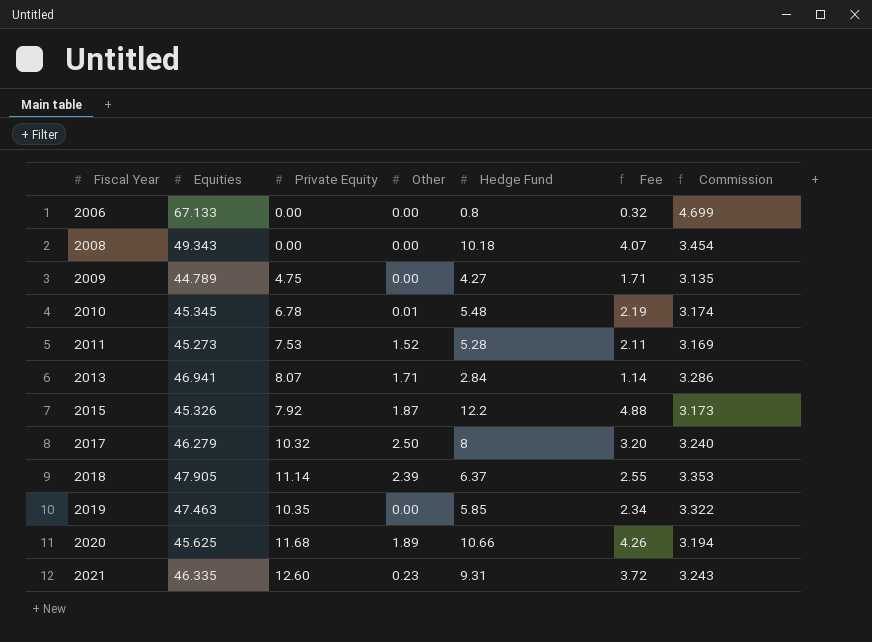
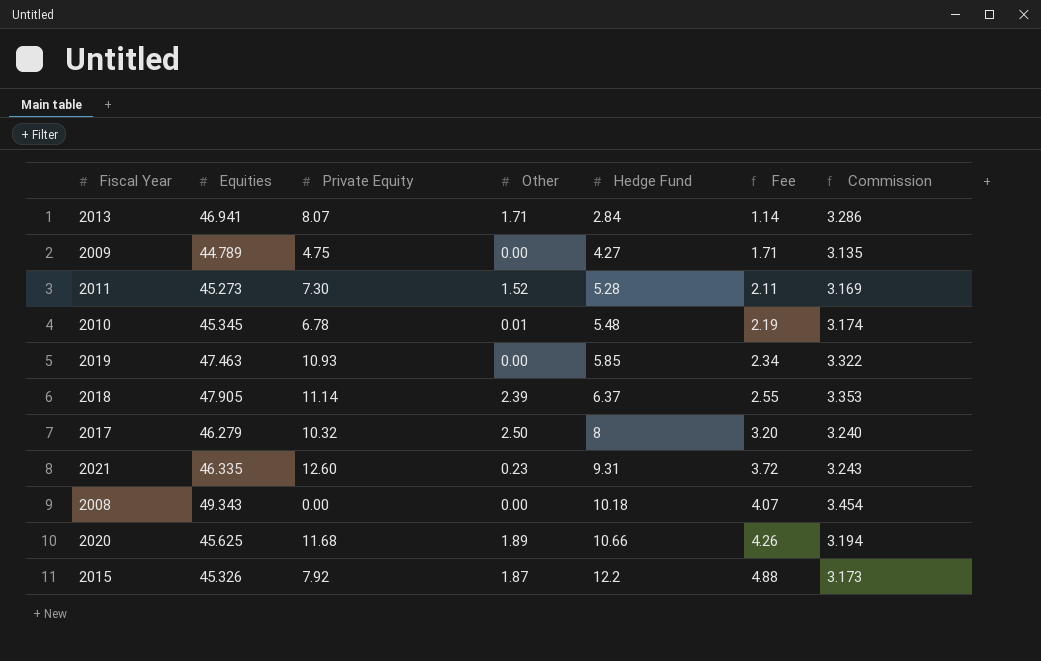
row order: Fiscal Year ascending -> Hedge Fund ascending
row 2006: 67.133 | 0.00 | 0.00 | 0.8 | 0.32 | 4.699 -> none
2011 | Private Equity: 7.53 -> 7.30
2019 | Private Equity: 10.35 -> 10.93

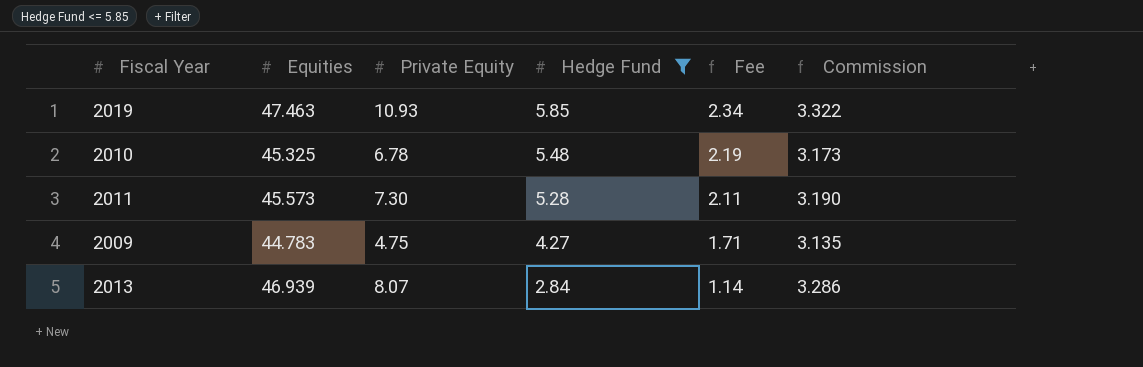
filter: none -> Hedge Fund <= 5.85
row order: Hedge Fund ascending -> Hedge Fund descending
column Other | position: 4 -> none
2010 | Equities: 45.345 -> 45.325
2010 | Commission: 3.174 -> 3.173
2011 | Equities: 45.273 -> 45.573
2011 | Commission: 3.169 -> 3.190
2009 | Equities: 44.789 -> 44.783
2013 | Equities: 46.941 -> 46.939

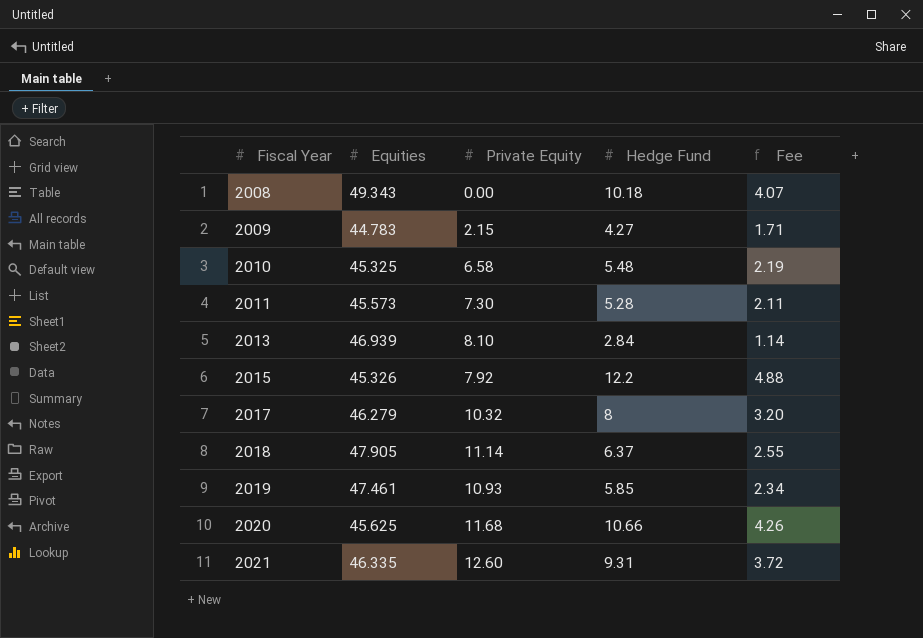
filter: Hedge Fund <= 5.85 -> none
row order: Hedge Fund descending -> Fiscal Year ascending
column Commission | formula: [Equities] * 0.07 -> none
2009 | Private Equity: 4.75 -> 2.15
2010 | Private Equity: 6.78 -> 6.58
2013 | Private Equity: 8.07 -> 8.10
2019 | Equities: 47.463 -> 47.461

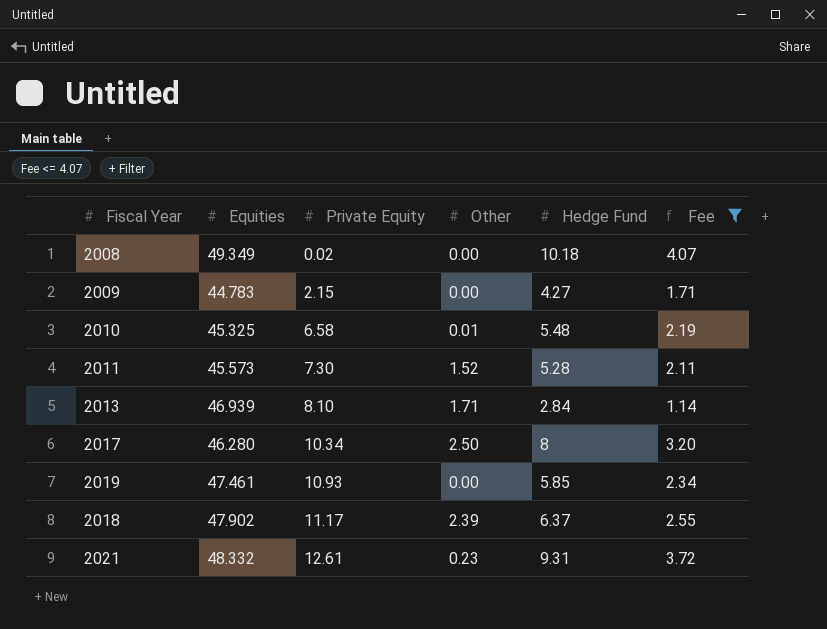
filter: none -> Fee <= 4.07
row order: Fiscal Year ascending -> Private Equity ascending
column Other | position: none -> 4
2008 | Equities: 49.343 -> 49.349
2008 | Private Equity: 0.00 -> 0.02
2017 | Equities: 46.279 -> 46.280
2017 | Private Equity: 10.32 -> 10.34
2018 | Equities: 47.905 -> 47.902
2018 | Private Equity: 11.14 -> 11.17
2021 | Equities: 46.335 -> 48.332
2021 | Private Equity: 12.60 -> 12.61

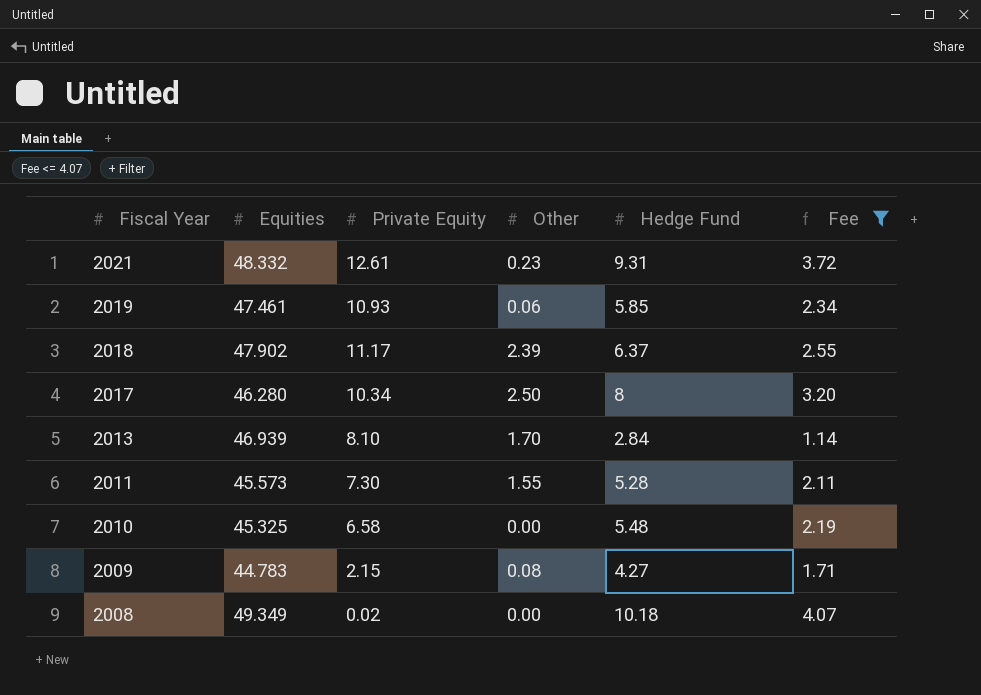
row order: Private Equity ascending -> Fiscal Year descending
2019 | Other: 0.00 -> 0.06
2013 | Other: 1.71 -> 1.70
2011 | Other: 1.52 -> 1.55
2010 | Other: 0.01 -> 0.00
2009 | Other: 0.00 -> 0.08

